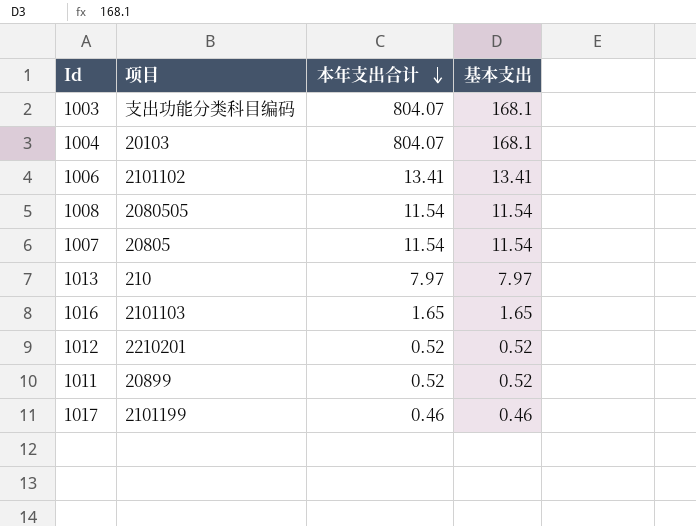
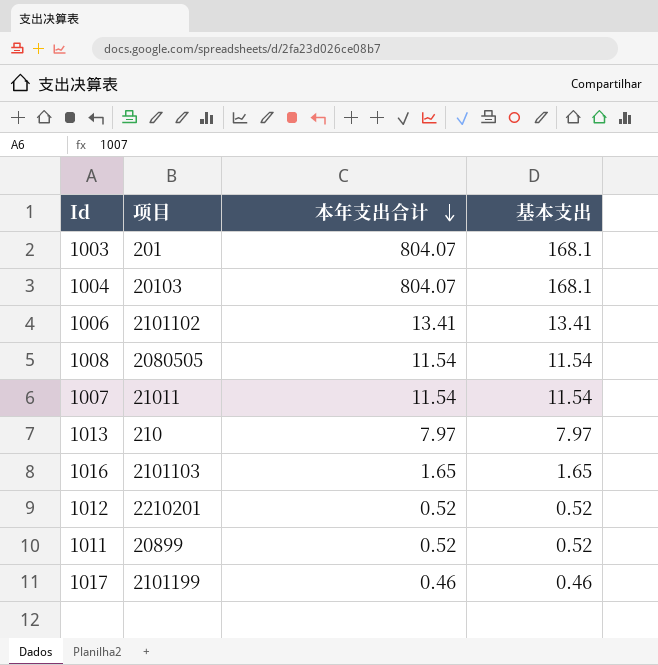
1003 | 项目: 支出功能分类科目编码 -> 201
1007 | 项目: 20805 -> 21011

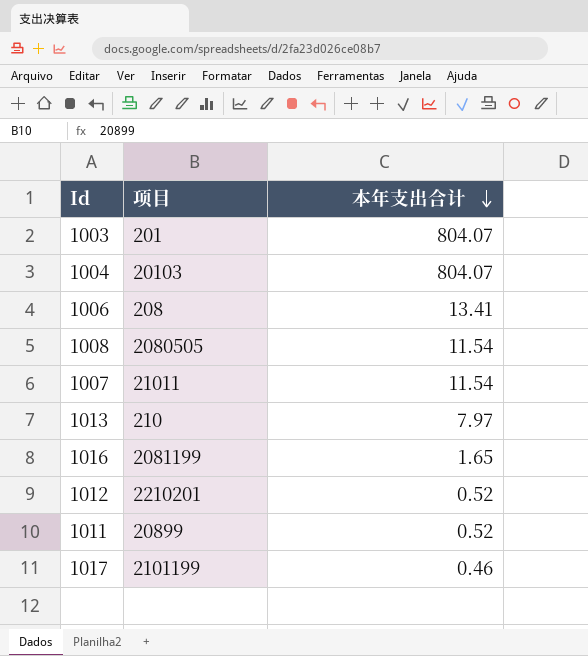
column 基本支出 | position: 4 -> none
1006 | 项目: 2101102 -> 208
1016 | 项目: 2101103 -> 2081199

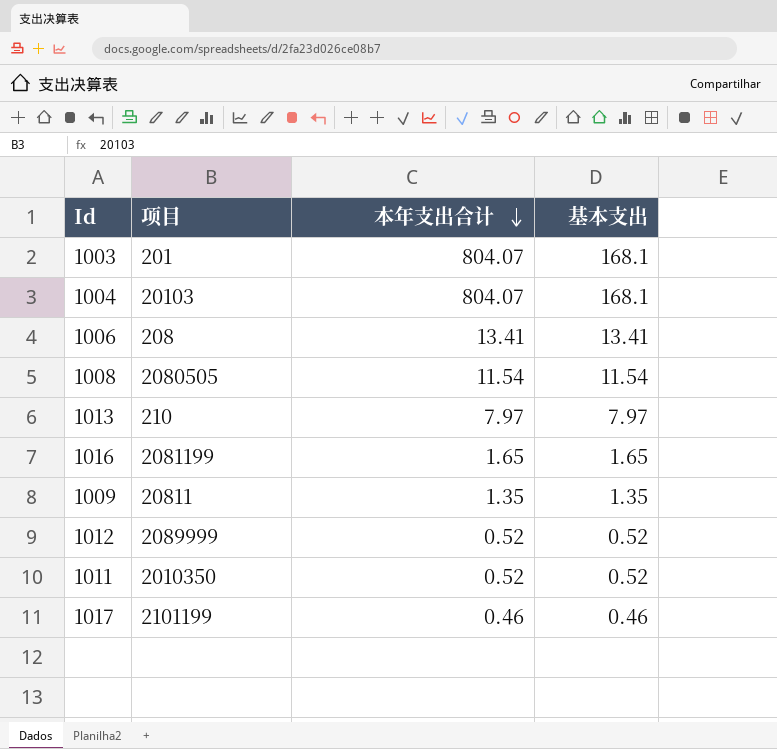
column 基本支出 | position: none -> 4
row 1007: 21011 | 11.54 -> none
row 1009: none -> 20811 | 1.35 | 1.35
1012 | 项目: 2210201 -> 2089999
1011 | 项目: 20899 -> 2010350

